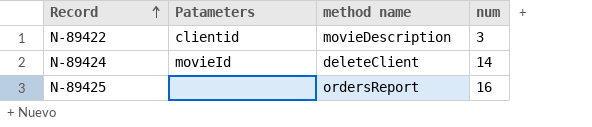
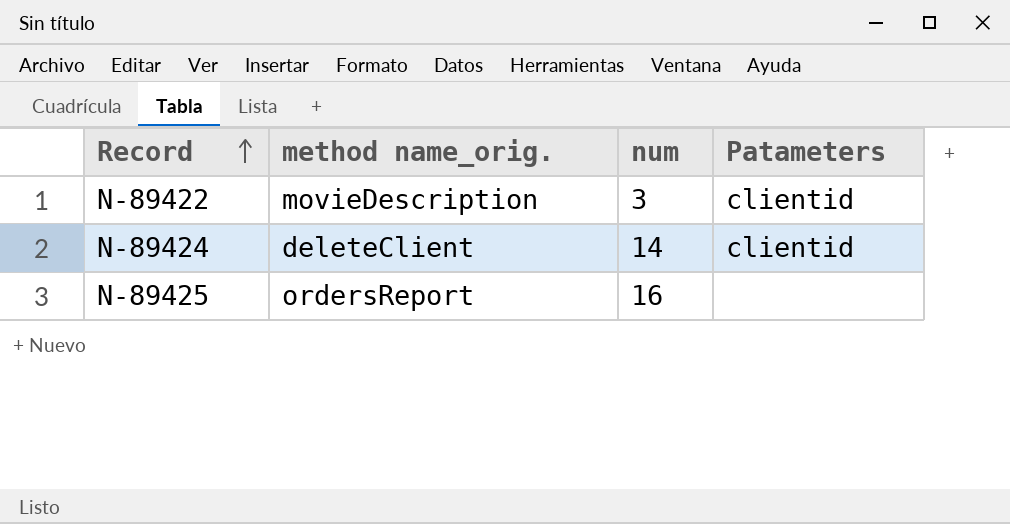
column name: method name -> method name_orig.
column Patameters | position: 2 -> 4
N-89424 | Patameters: movieId -> clientid

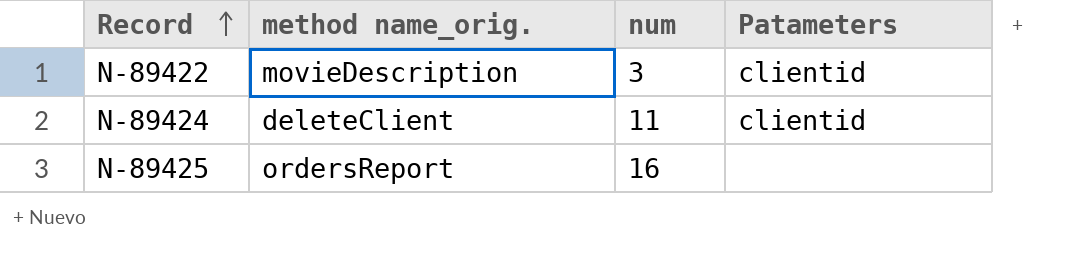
N-89424 | num: 14 -> 11

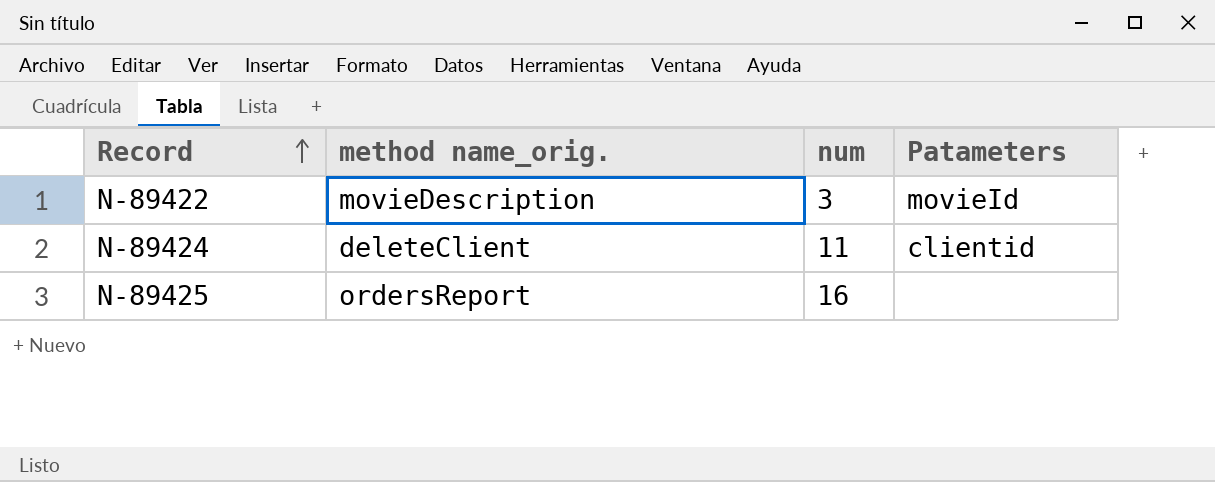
N-89422 | Patameters: clientid -> movieId

